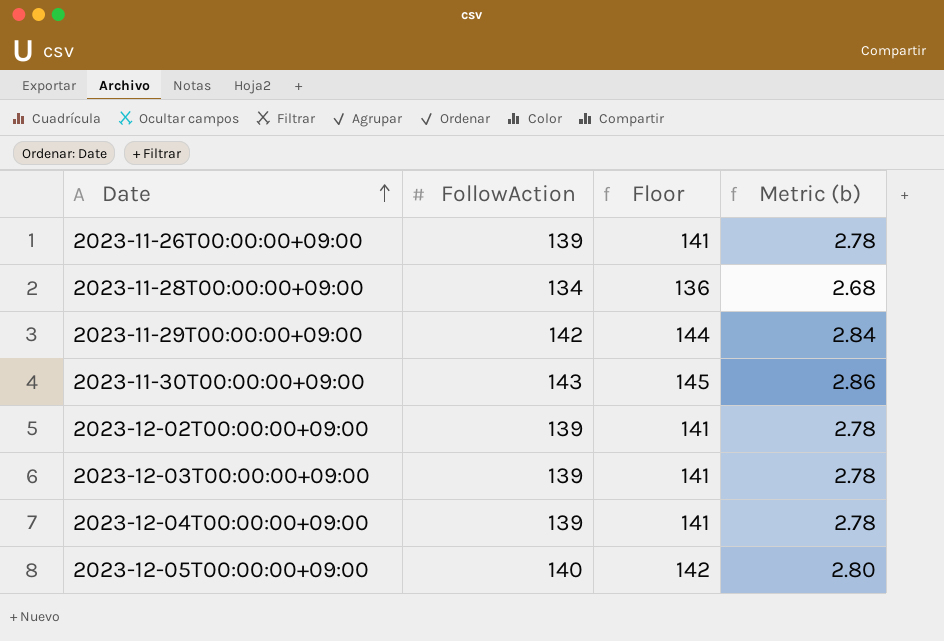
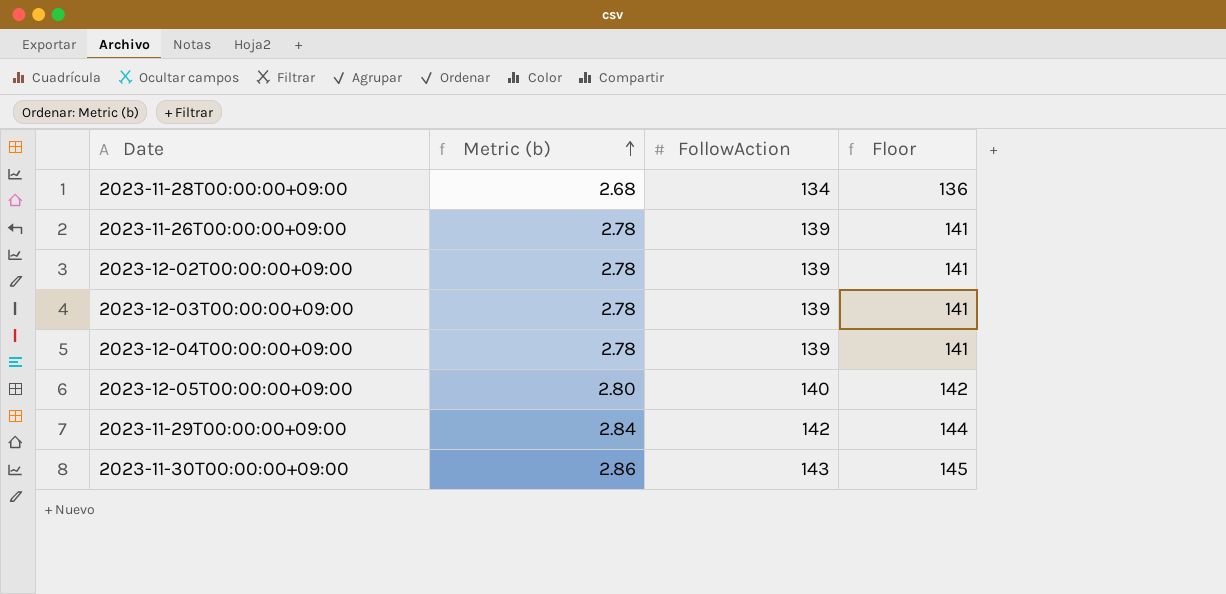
row order: Date ascending -> Metric (b) ascending
column Metric (b) | position: 4 -> 2

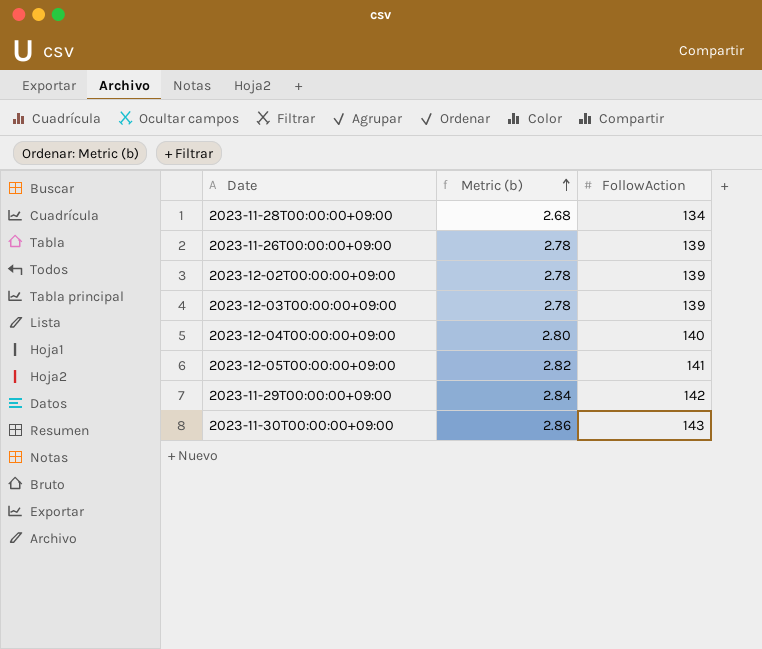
column Floor | formula: [FollowAction] + 2 -> none
2023-12-04T00:00:00+09:00 | Metric (b): 2.78 -> 2.80
2023-12-04T00:00:00+09:00 | FollowAction: 139 -> 140
2023-12-05T00:00:00+09:00 | Metric (b): 2.80 -> 2.82
2023-12-05T00:00:00+09:00 | FollowAction: 140 -> 141

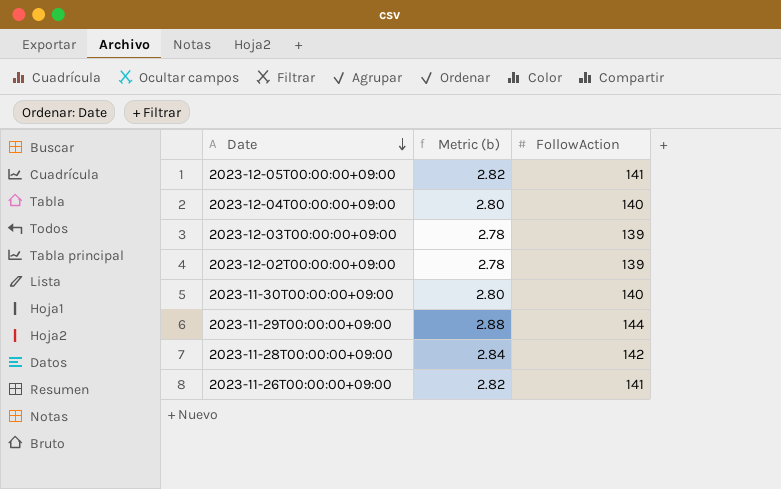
row order: Metric (b) ascending -> Date descending
2023-11-30T00:00:00+09:00 | Metric (b): 2.86 -> 2.80
2023-11-30T00:00:00+09:00 | FollowAction: 143 -> 140
2023-11-29T00:00:00+09:00 | Metric (b): 2.84 -> 2.88
2023-11-29T00:00:00+09:00 | FollowAction: 142 -> 144
2023-11-28T00:00:00+09:00 | Metric (b): 2.68 -> 2.84
2023-11-28T00:00:00+09:00 | FollowAction: 134 -> 142
2023-11-26T00:00:00+09:00 | Metric (b): 2.78 -> 2.82
2023-11-26T00:00:00+09:00 | FollowAction: 139 -> 141

